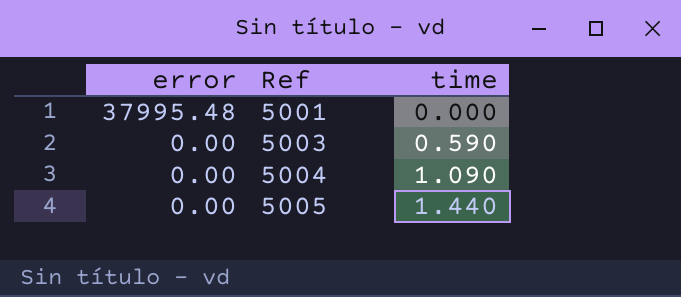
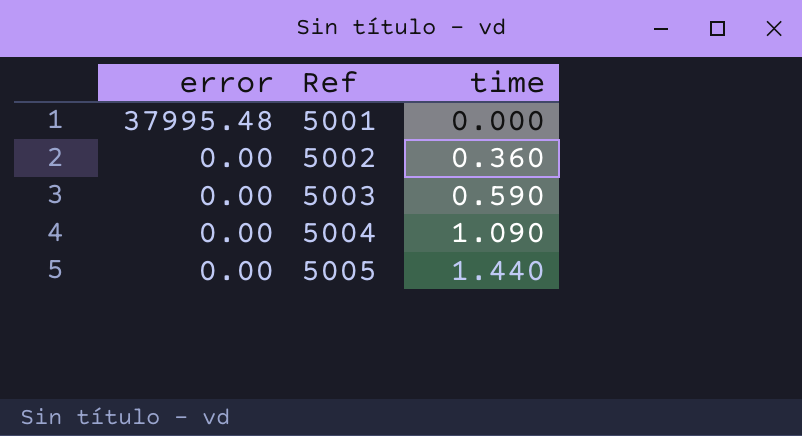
row 5002: none -> 0.00 | 0.360

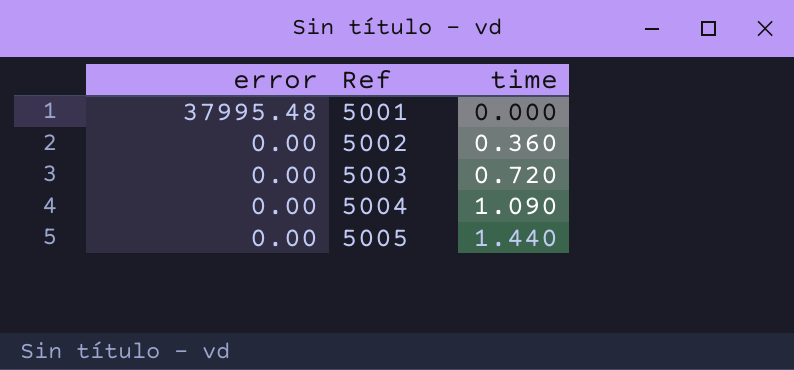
5003 | time: 0.590 -> 0.720

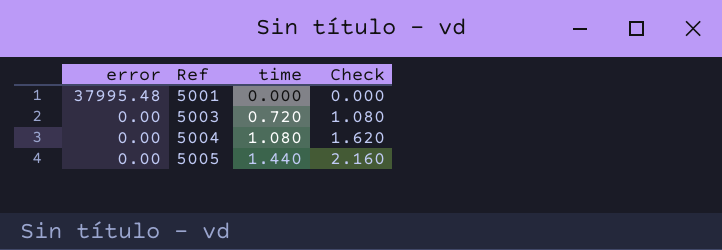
column Check | formula: none -> [time] * 1.5
row 5002: 0.00 | 0.360 -> none
5004 | time: 1.090 -> 1.080

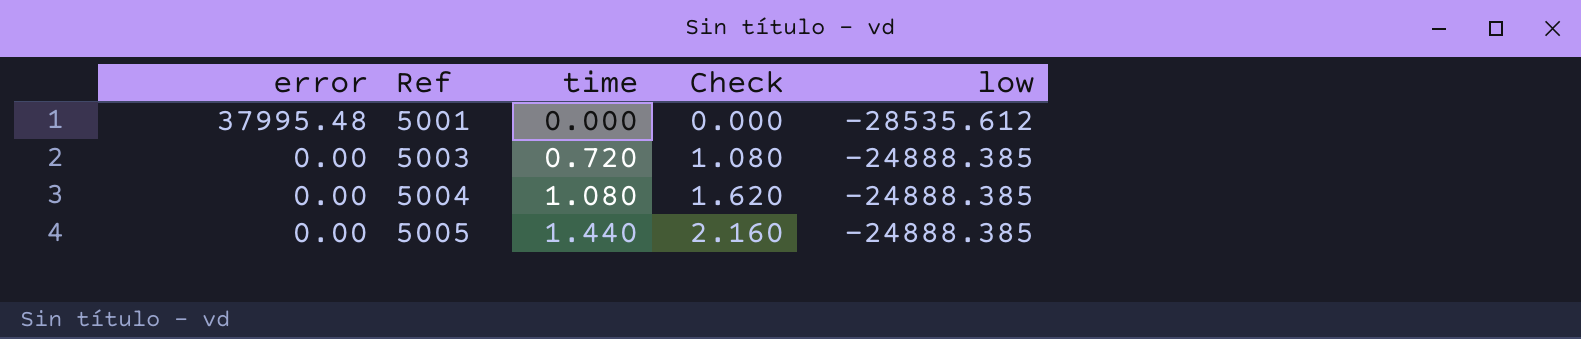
column low | position: none -> 5

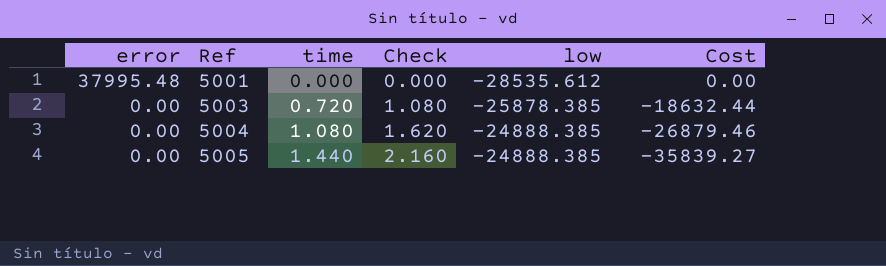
column Cost | formula: none -> [time] * [low]
5003 | low: -24888.385 -> -25878.385

